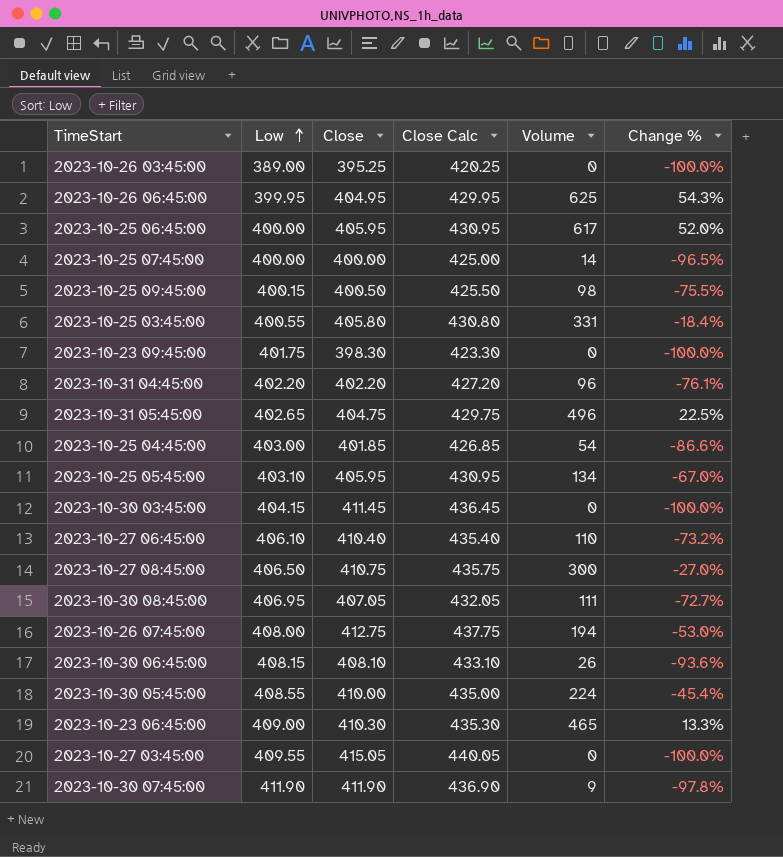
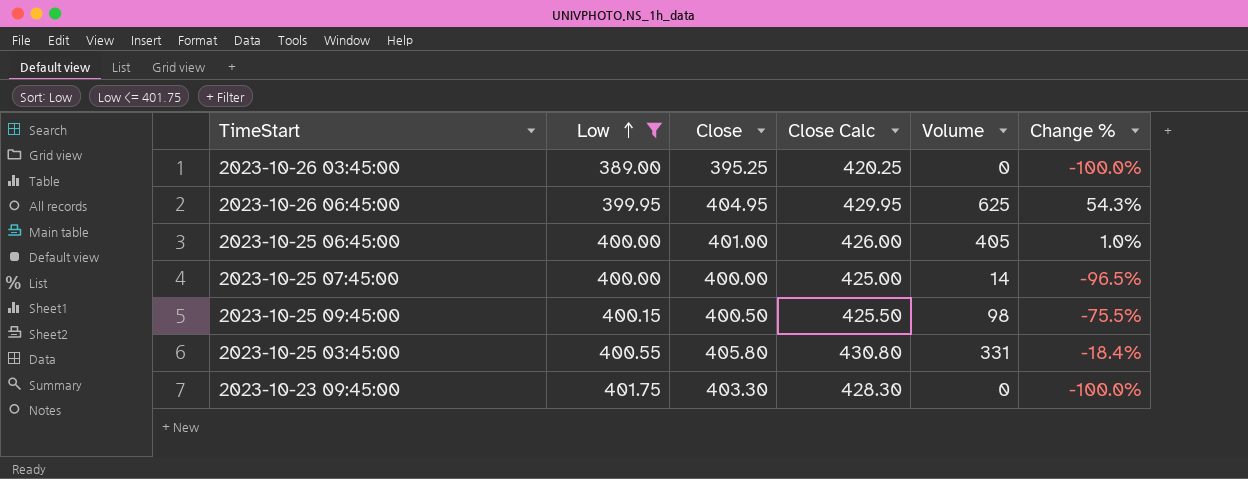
filter: none -> Low <= 401.75
2023-10-25 06:45:00 | Close: 405.95 -> 401.00
2023-10-25 06:45:00 | Close Calc: 430.95 -> 426.00
2023-10-25 06:45:00 | Volume: 617 -> 405
2023-10-25 06:45:00 | Change %: 52.0% -> 1.0%
2023-10-23 09:45:00 | Close: 398.30 -> 403.30
2023-10-23 09:45:00 | Close Calc: 423.30 -> 428.30

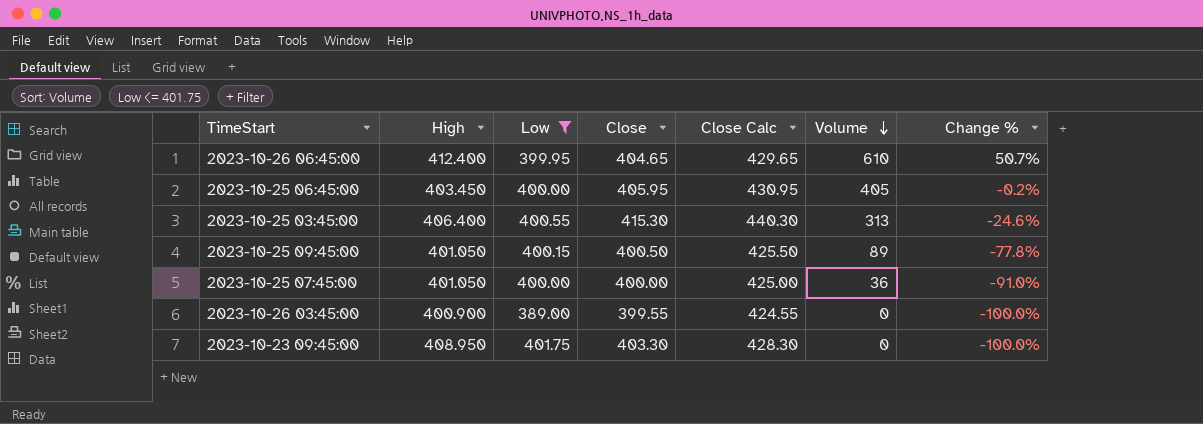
row order: Low ascending -> Volume descending
column High | position: none -> 2
2023-10-26 06:45:00 | Close: 404.95 -> 404.65
2023-10-26 06:45:00 | Close Calc: 429.95 -> 429.65
2023-10-26 06:45:00 | Volume: 625 -> 610
2023-10-26 06:45:00 | Change %: 54.3% -> 50.7%
2023-10-25 06:45:00 | Close: 401.00 -> 405.95
2023-10-25 06:45:00 | Close Calc: 426.00 -> 430.95
2023-10-25 06:45:00 | Change %: 1.0% -> -0.2%
2023-10-25 03:45:00 | Close: 405.80 -> 415.30
2023-10-25 03:45:00 | Close Calc: 430.80 -> 440.30
2023-10-25 03:45:00 | Volume: 331 -> 313
2023-10-25 03:45:00 | Change %: -18.4% -> -24.6%
2023-10-25 09:45:00 | Volume: 98 -> 89
2023-10-25 09:45:00 | Change %: -75.5% -> -77.8%
2023-10-25 07:45:00 | Volume: 14 -> 36
2023-10-25 07:45:00 | Change %: -96.5% -> -91.0%
2023-10-26 03:45:00 | Close: 395.25 -> 399.55
2023-10-26 03:45:00 | Close Calc: 420.25 -> 424.55

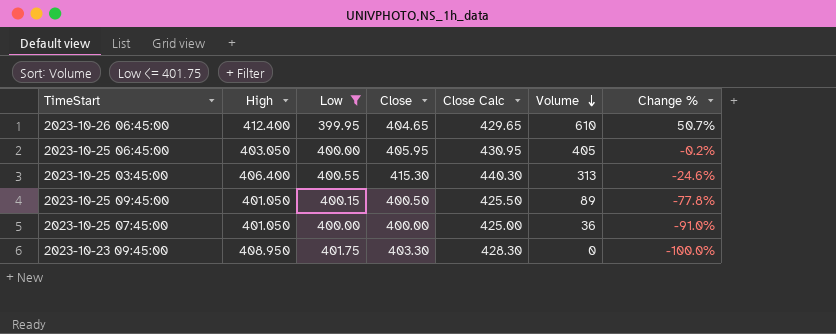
row 2023-10-26 03:45:00: 400.900 | 389.00 | 399.55 | 424.55 | 0 | -100.0% -> none
2023-10-25 06:45:00 | High: 403.450 -> 403.050

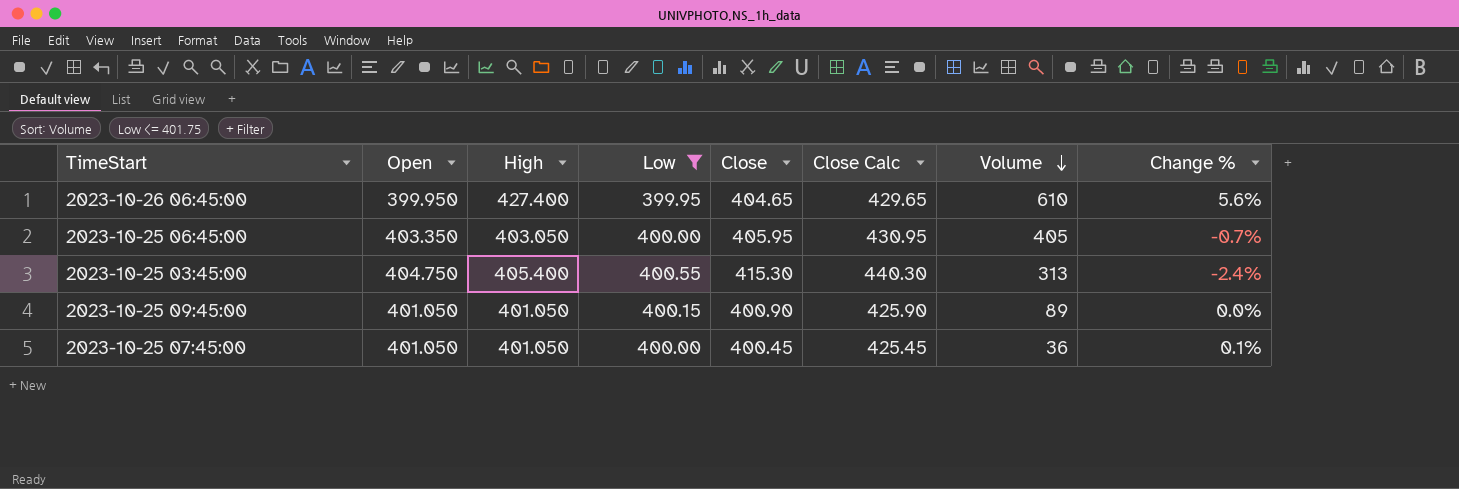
column Open | position: none -> 2
column Change % | formula: ([Volume] - [Close]) / [Close] -> ([High] - [Close]) / [Close]
row 2023-10-23 09:45:00: 408.950 | 401.75 | 403.30 | 428.30 | 0 | -100.0% -> none
2023-10-26 06:45:00 | High: 412.400 -> 427.400
2023-10-25 03:45:00 | High: 406.400 -> 405.400
2023-10-25 09:45:00 | Close: 400.50 -> 400.90
2023-10-25 09:45:00 | Close Calc: 425.50 -> 425.90
2023-10-25 07:45:00 | Close: 400.00 -> 400.45
2023-10-25 07:45:00 | Close Calc: 425.00 -> 425.45

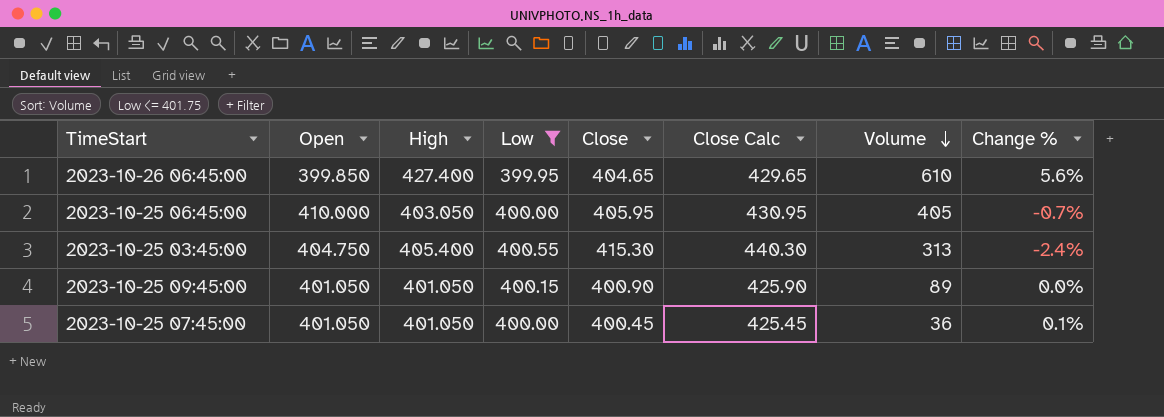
2023-10-26 06:45:00 | Open: 399.950 -> 399.850
2023-10-25 06:45:00 | Open: 403.350 -> 410.000

